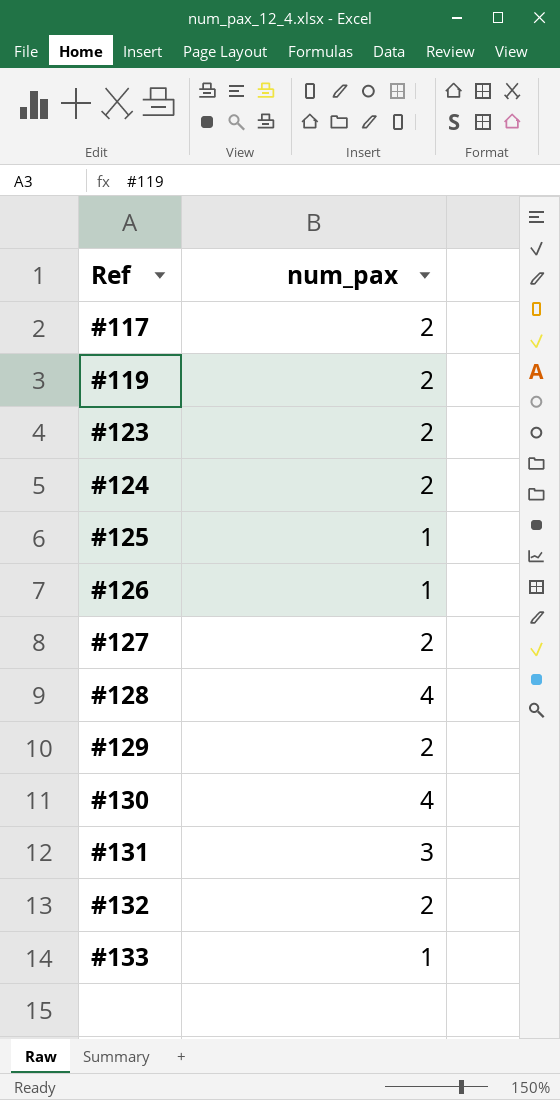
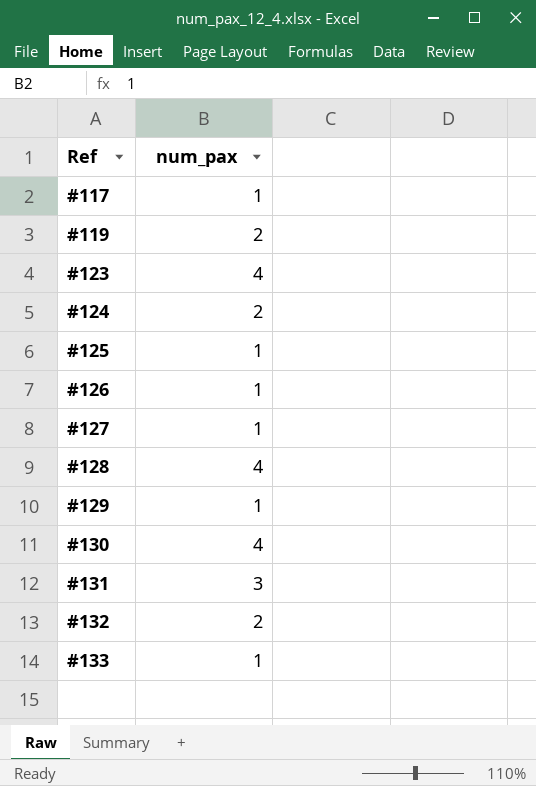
#117 | num_pax: 2 -> 1
#123 | num_pax: 2 -> 4
#127 | num_pax: 2 -> 1
#129 | num_pax: 2 -> 1

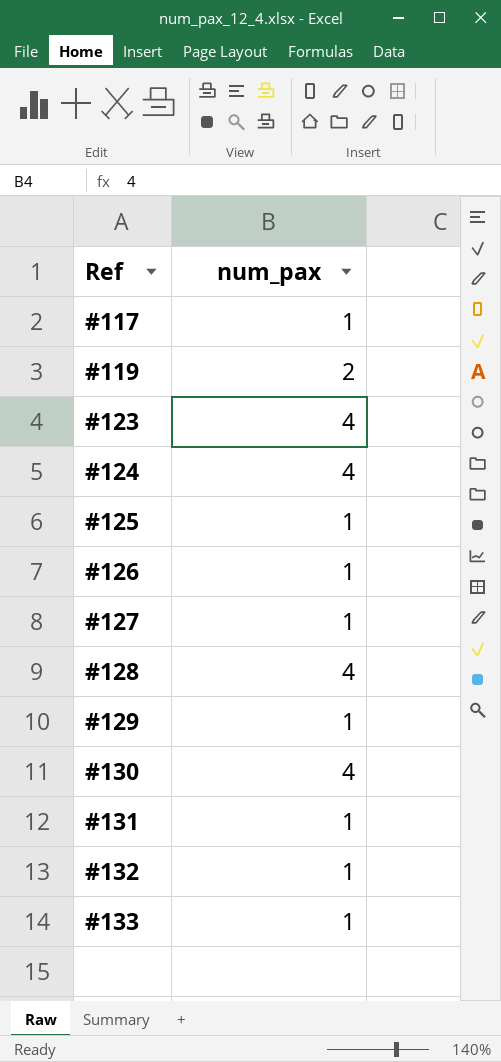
#124 | num_pax: 2 -> 4
#131 | num_pax: 3 -> 1
#132 | num_pax: 2 -> 1

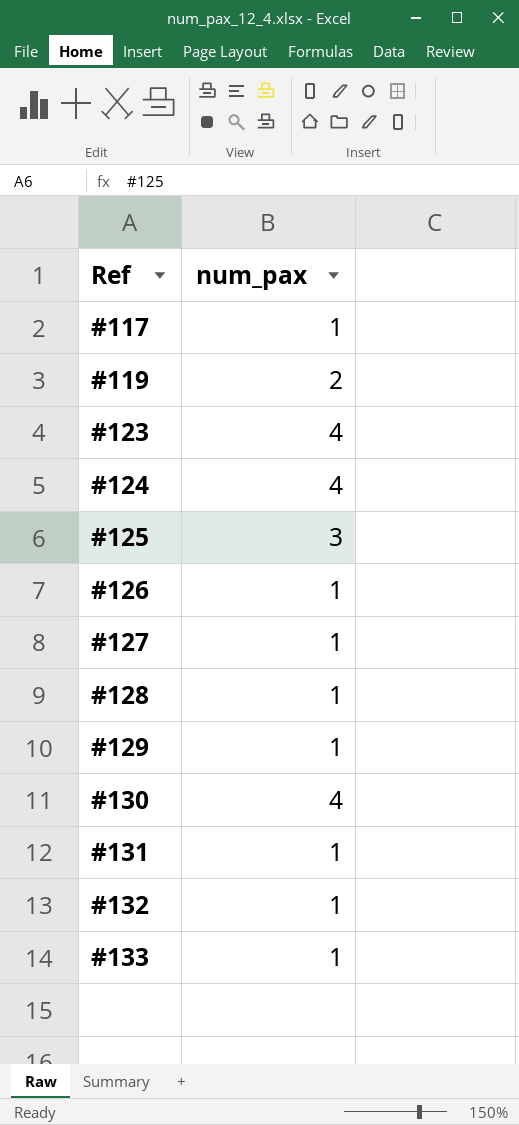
#125 | num_pax: 1 -> 3
#128 | num_pax: 4 -> 1

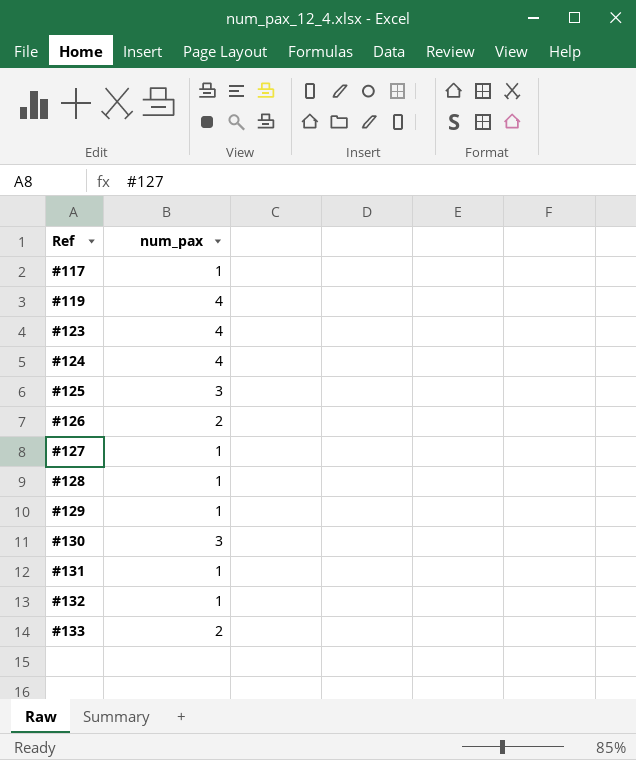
#119 | num_pax: 2 -> 4
#126 | num_pax: 1 -> 2
#130 | num_pax: 4 -> 3
#133 | num_pax: 1 -> 2

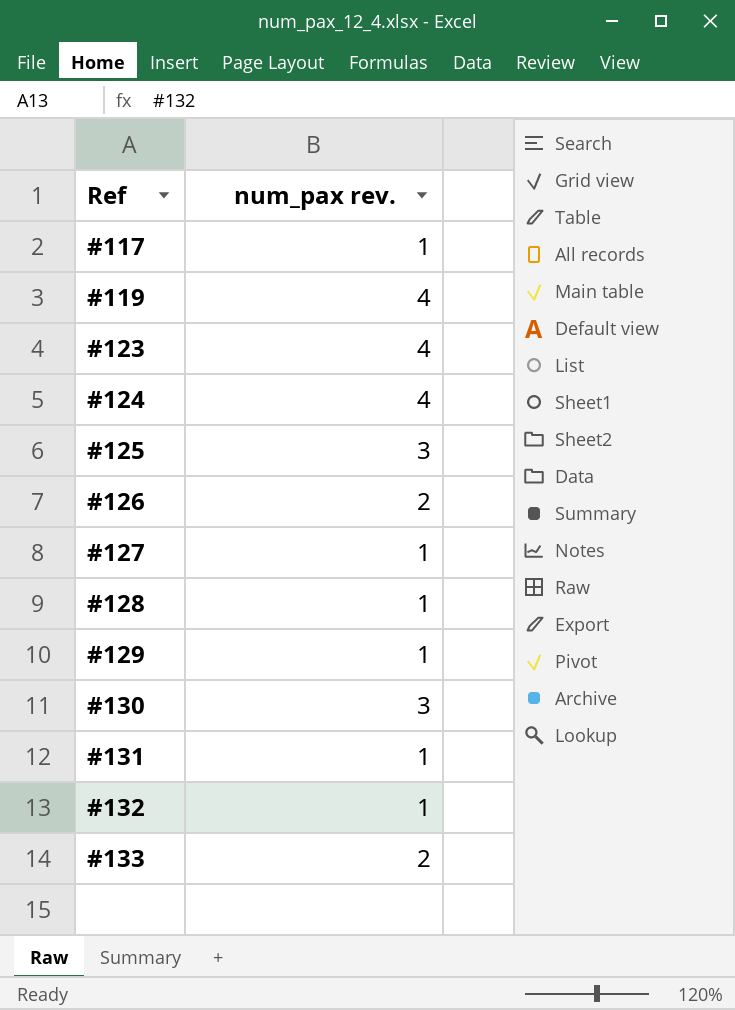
column name: num_pax -> num_pax rev.

